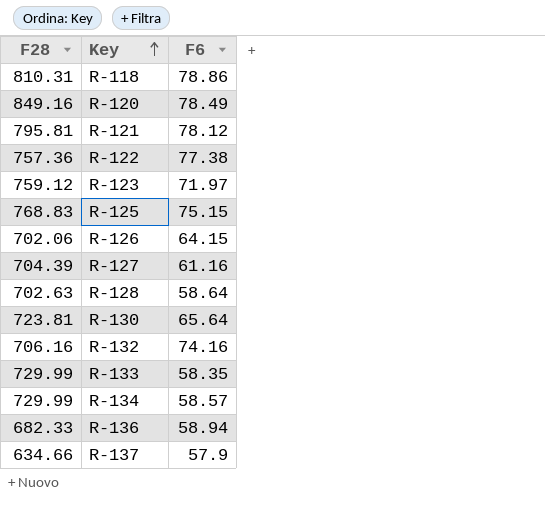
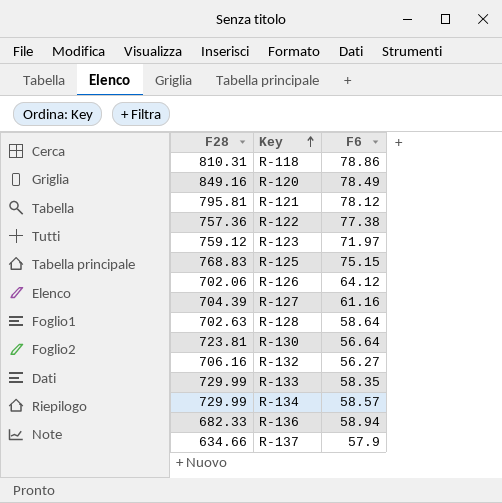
R-126 | F6: 64.15 -> 64.12
R-130 | F6: 65.64 -> 56.64
R-132 | F6: 74.16 -> 56.27

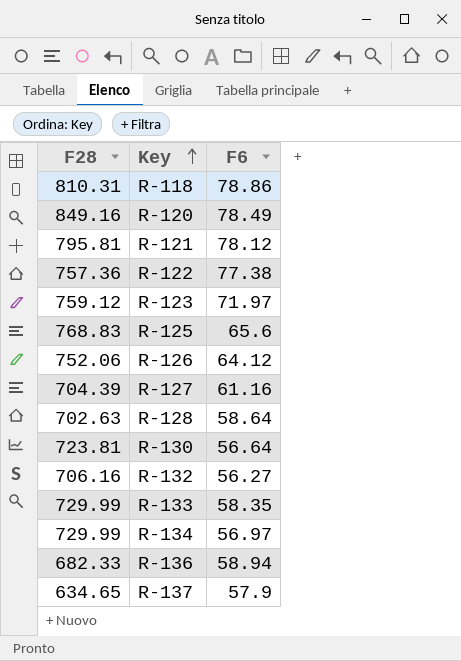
R-125 | F6: 75.15 -> 65.6
R-126 | F28: 702.06 -> 752.06
R-134 | F6: 58.57 -> 56.97
R-137 | F28: 634.66 -> 634.65

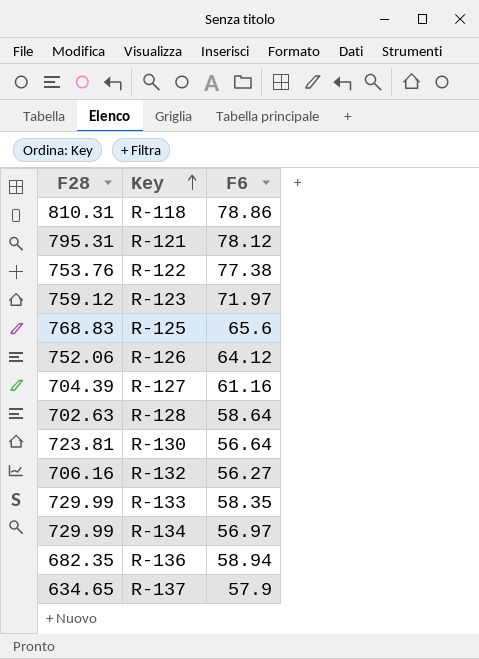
row R-120: 849.16 | 78.49 -> none
R-121 | F28: 795.81 -> 795.31
R-122 | F28: 757.36 -> 753.76
R-136 | F28: 682.33 -> 682.35

